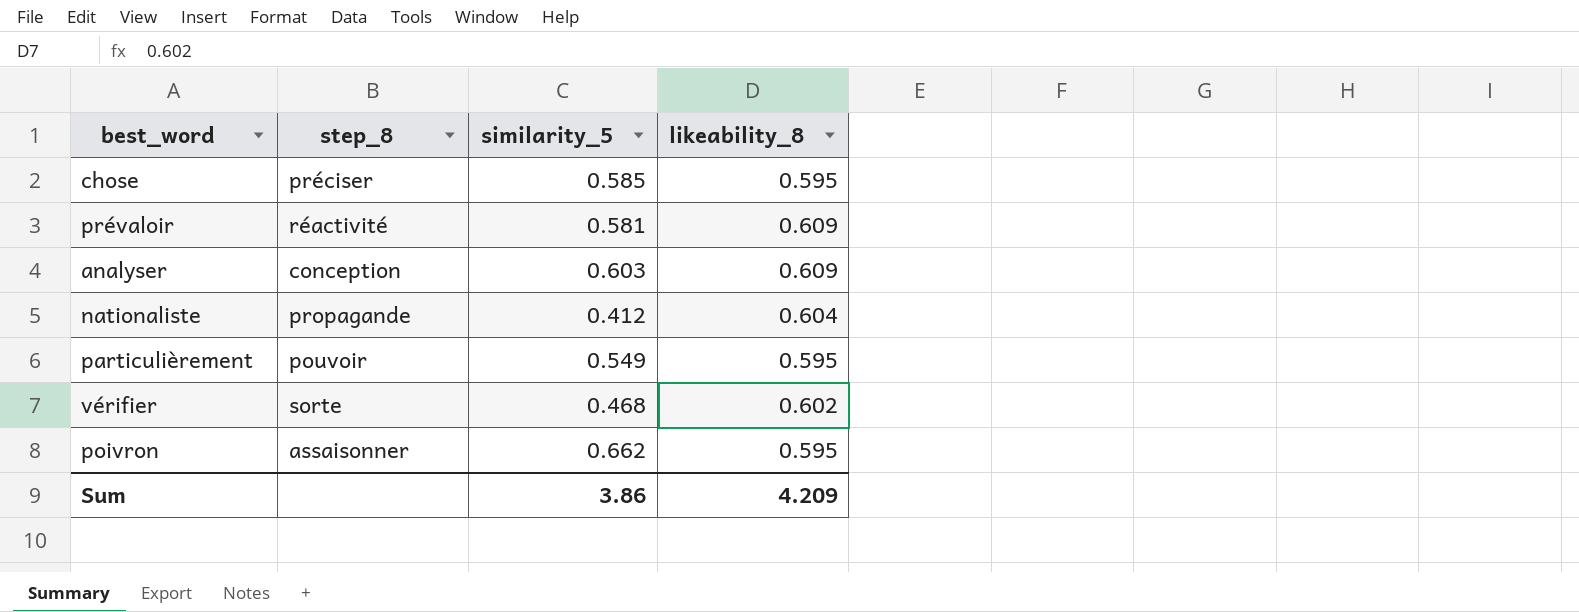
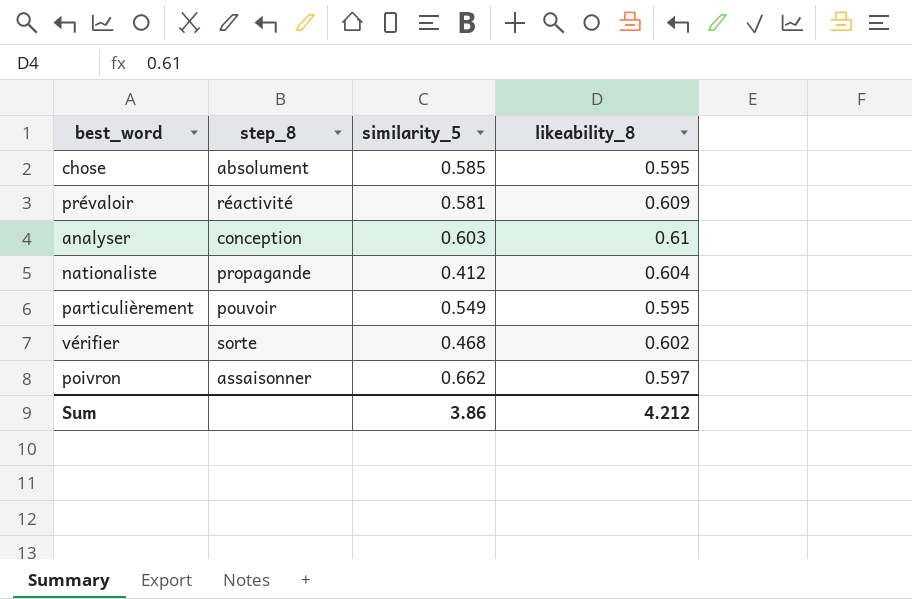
chose | step_8: préciser -> absolument
analyser | likeability_8: 0.609 -> 0.61
poivron | likeability_8: 0.595 -> 0.597
Sum | likeability_8: 4.209 -> 4.212

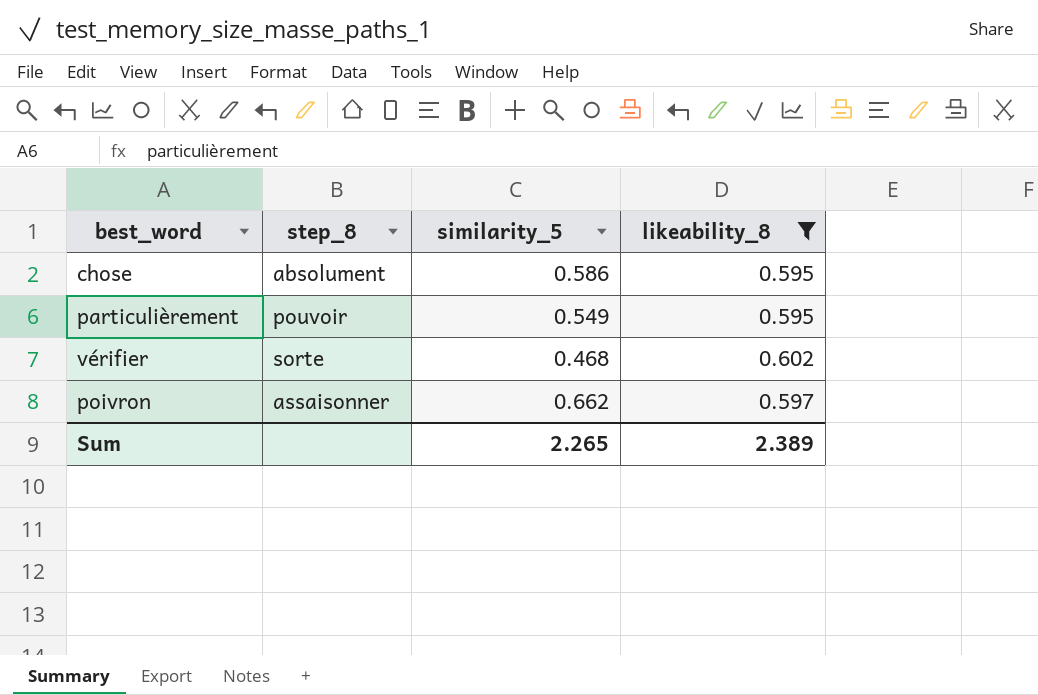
filter: none -> likeability_8 <= 0.602
chose | similarity_5: 0.585 -> 0.586
Sum | similarity_5: 3.86 -> 2.265
Sum | likeability_8: 4.212 -> 2.389

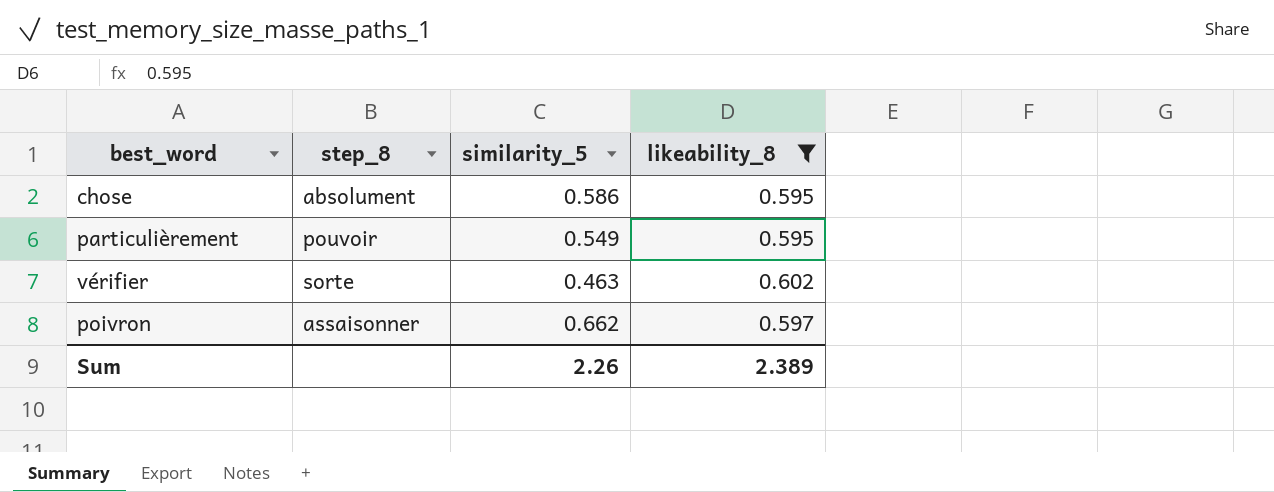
vérifier | similarity_5: 0.468 -> 0.463
Sum | similarity_5: 2.265 -> 2.26

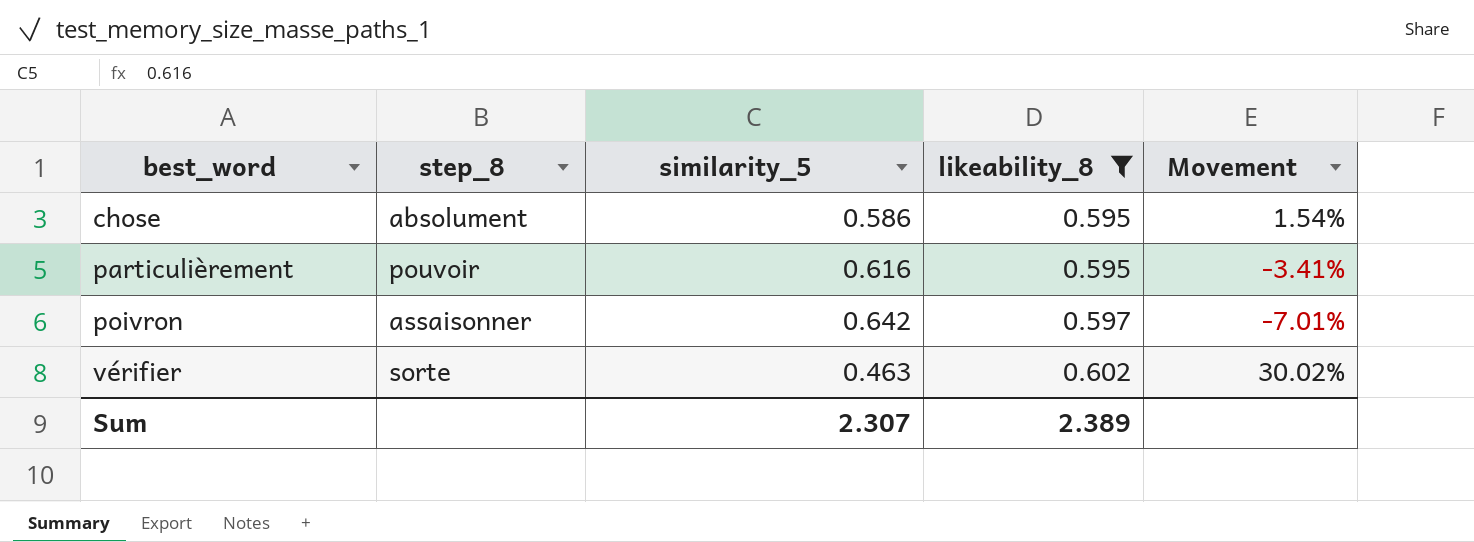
row order: none -> best_word ascending
column Movement | formula: none -> ([likeability_8] - [similarity_5]) / [similarity_5]
particulièrement | similarity_5: 0.549 -> 0.616
poivron | similarity_5: 0.662 -> 0.642
Sum | similarity_5: 2.26 -> 2.307

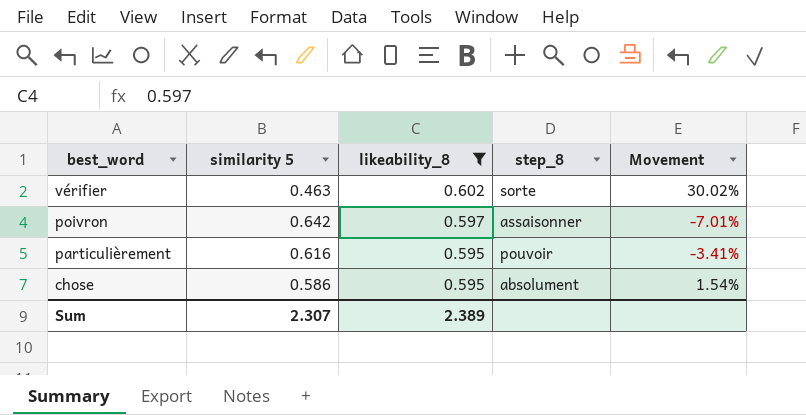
row order: best_word ascending -> best_word descending
column name: similarity_5 -> similarity 5
column step_8 | position: 2 -> 4

